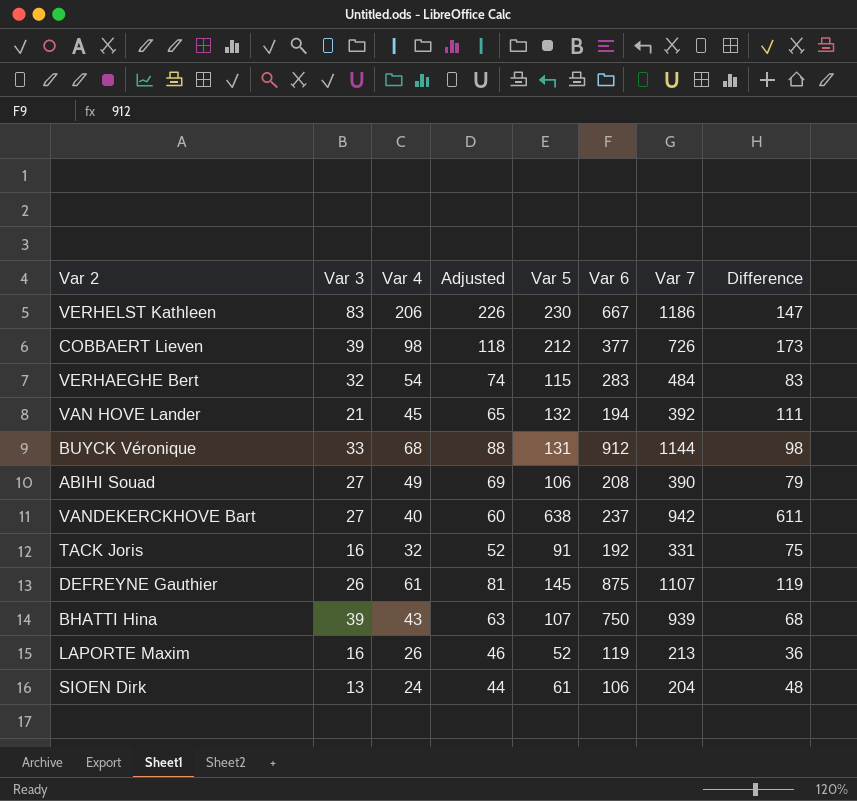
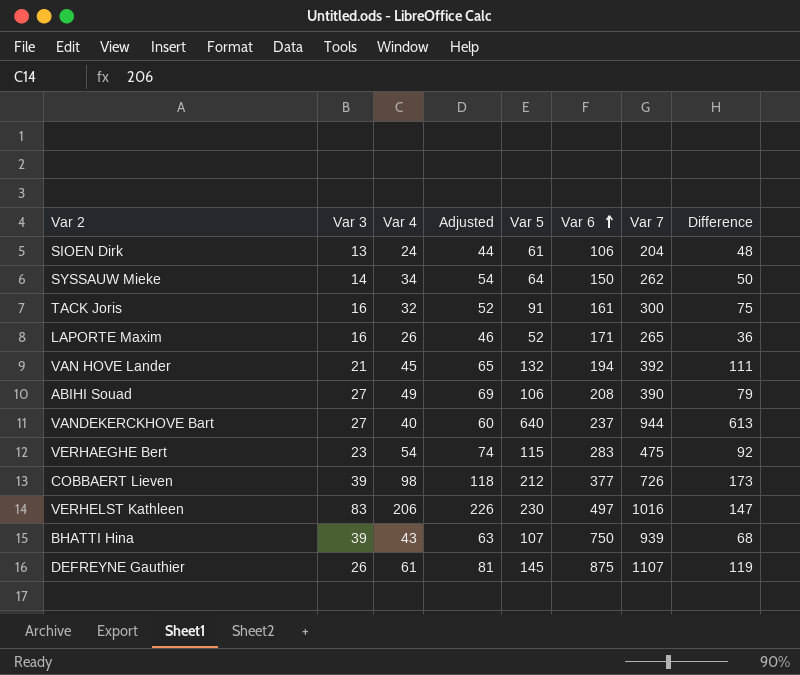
row order: none -> Var 6 ascending
row BUYCK Véronique: 33 | 68 | 88 | 131 | 912 | 1144 | 98 -> none
row SYSSAUW Mieke: none -> 14 | 34 | 54 | 64 | 150 | 262 | 50
TACK Joris | Var 6: 192 -> 161
TACK Joris | Var 7: 331 -> 300
LAPORTE Maxim | Var 6: 119 -> 171
LAPORTE Maxim | Var 7: 213 -> 265
VANDEKERCKHOVE Bart | Var 5: 638 -> 640
VANDEKERCKHOVE Bart | Var 7: 942 -> 944
VANDEKERCKHOVE Bart | Difference: 611 -> 613
VERHAEGHE Bert | Var 3: 32 -> 23
VERHAEGHE Bert | Var 7: 484 -> 475
VERHAEGHE Bert | Difference: 83 -> 92
VERHELST Kathleen | Var 6: 667 -> 497
VERHELST Kathleen | Var 7: 1186 -> 1016

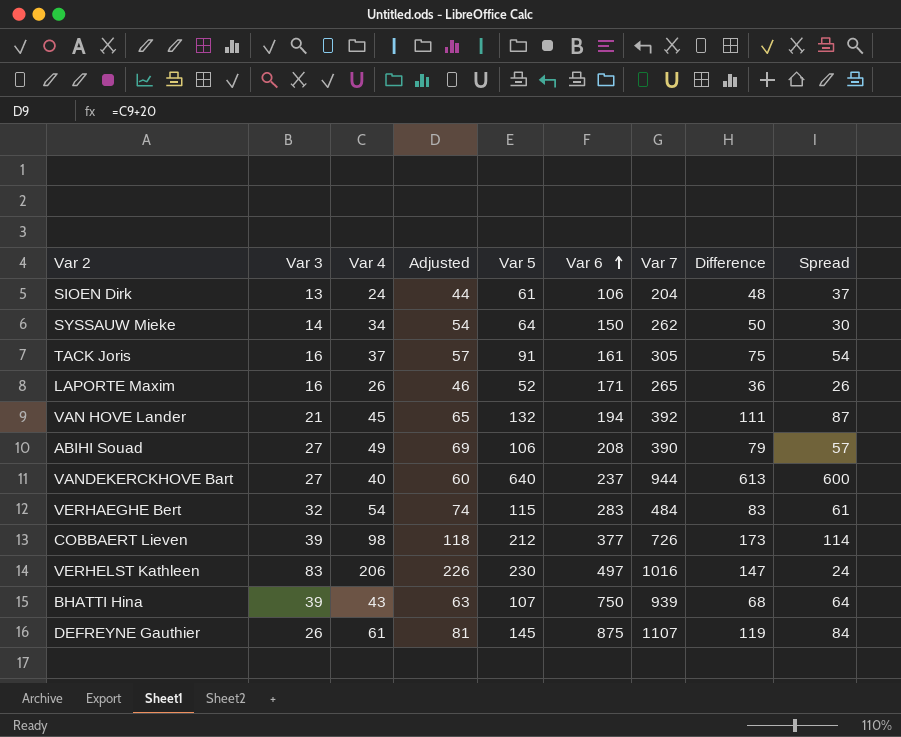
column Spread | formula: none -> [Var 5] - [Var 4]
TACK Joris | Var 4: 32 -> 37
TACK Joris | Adjusted: 52 -> 57
TACK Joris | Var 7: 300 -> 305
VERHAEGHE Bert | Var 3: 23 -> 32
VERHAEGHE Bert | Var 7: 475 -> 484
VERHAEGHE Bert | Difference: 92 -> 83

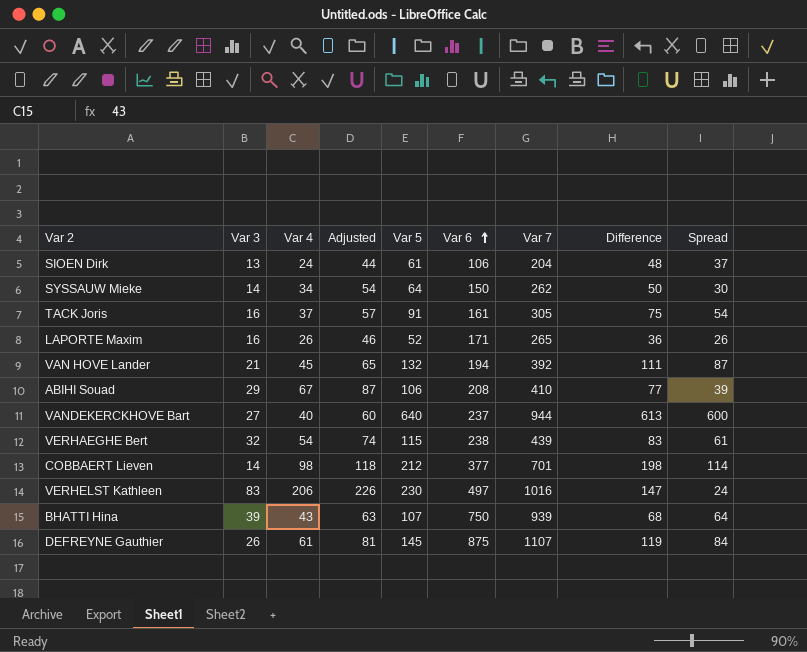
ABIHI Souad | Var 3: 27 -> 29
ABIHI Souad | Var 4: 49 -> 67
ABIHI Souad | Adjusted: 69 -> 87
ABIHI Souad | Var 7: 390 -> 410
ABIHI Souad | Difference: 79 -> 77
ABIHI Souad | Spread: 57 -> 39
VERHAEGHE Bert | Var 6: 283 -> 238
VERHAEGHE Bert | Var 7: 484 -> 439
COBBAERT Lieven | Var 3: 39 -> 14
COBBAERT Lieven | Var 7: 726 -> 701
COBBAERT Lieven | Difference: 173 -> 198

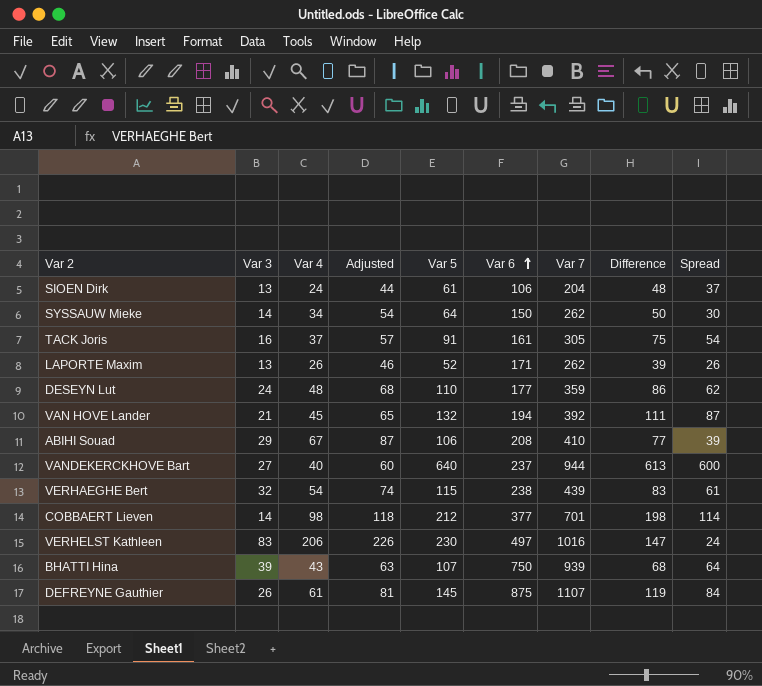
LAPORTE Maxim | Var 3: 16 -> 13
LAPORTE Maxim | Var 7: 265 -> 262
LAPORTE Maxim | Difference: 36 -> 39
row DESEYN Lut: none -> 24 | 48 | 68 | 110 | 177 | 359 | 86 | 62

